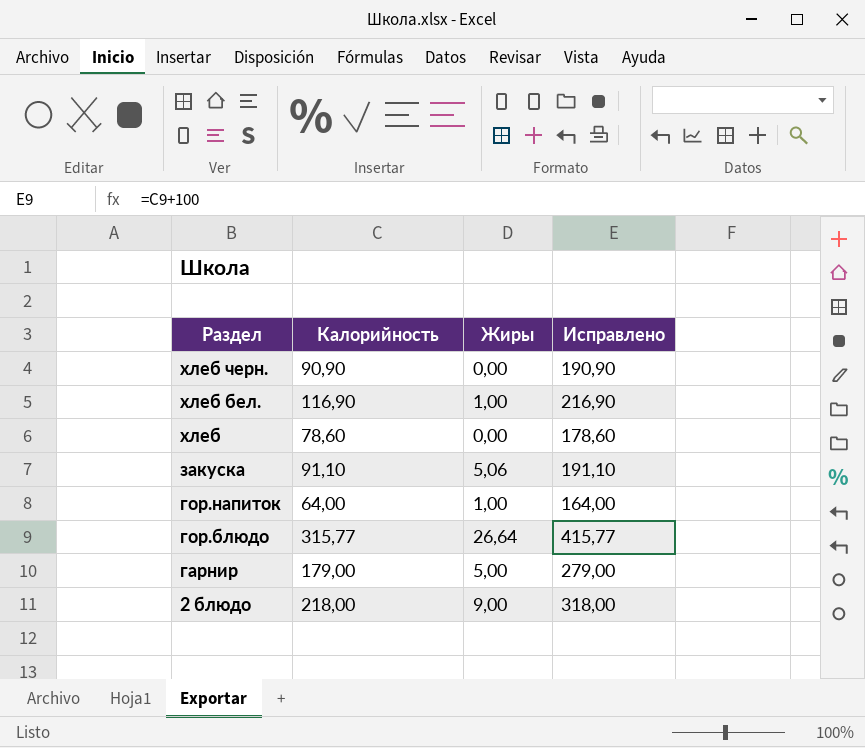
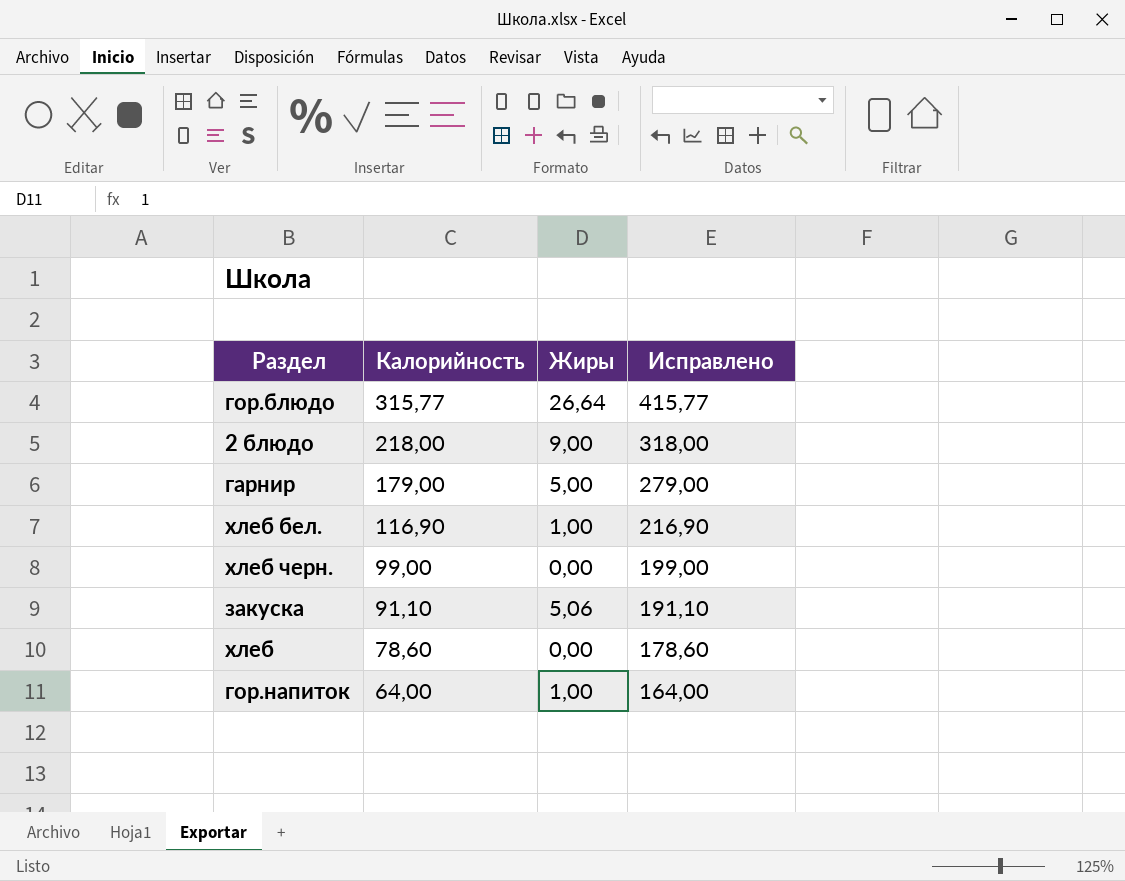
row order: Раздел descending -> Калорийность descending
хлеб черн. | Калорийность: 90,90 -> 99,00
хлеб черн. | Исправлено: 190,90 -> 199,00

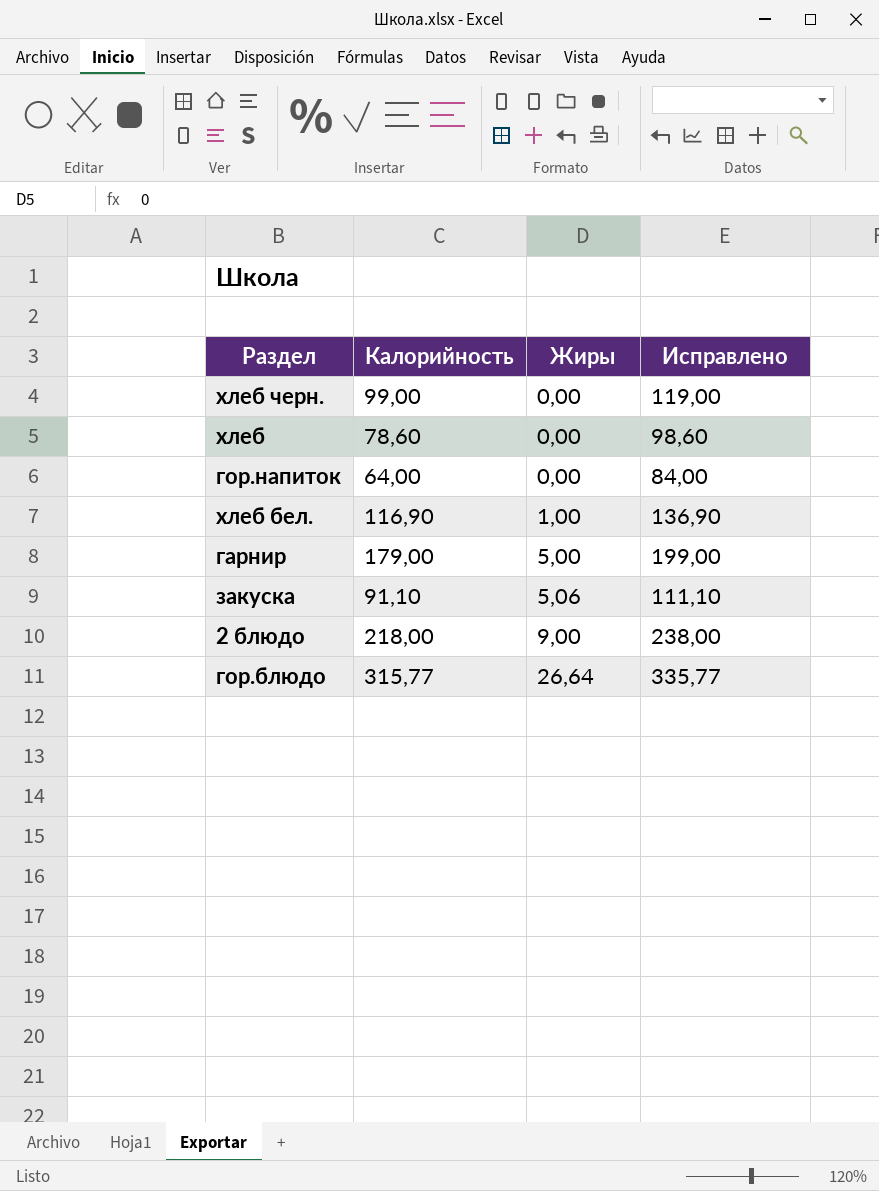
row order: Калорийность descending -> Жиры ascending
column Исправлено | formula: [Калорийность] + 100 -> [Калорийность] + 20
гор.напиток | Жиры: 1,00 -> 0,00

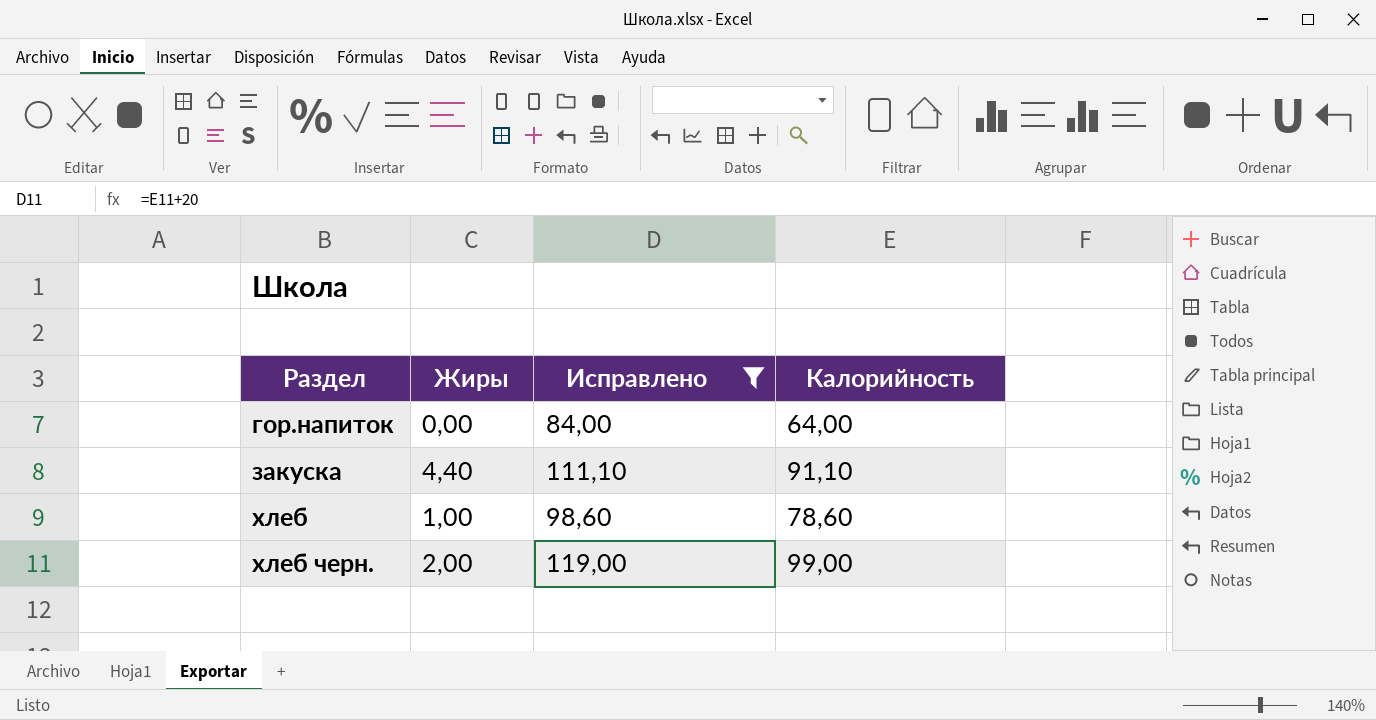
filter: none -> Исправлено <= 119,00
row order: Жиры ascending -> Раздел ascending
column Калорийность | position: 2 -> 4
закуска | Жиры: 5,06 -> 4,40
хлеб | Жиры: 0,00 -> 1,00
хлеб черн. | Жиры: 0,00 -> 2,00

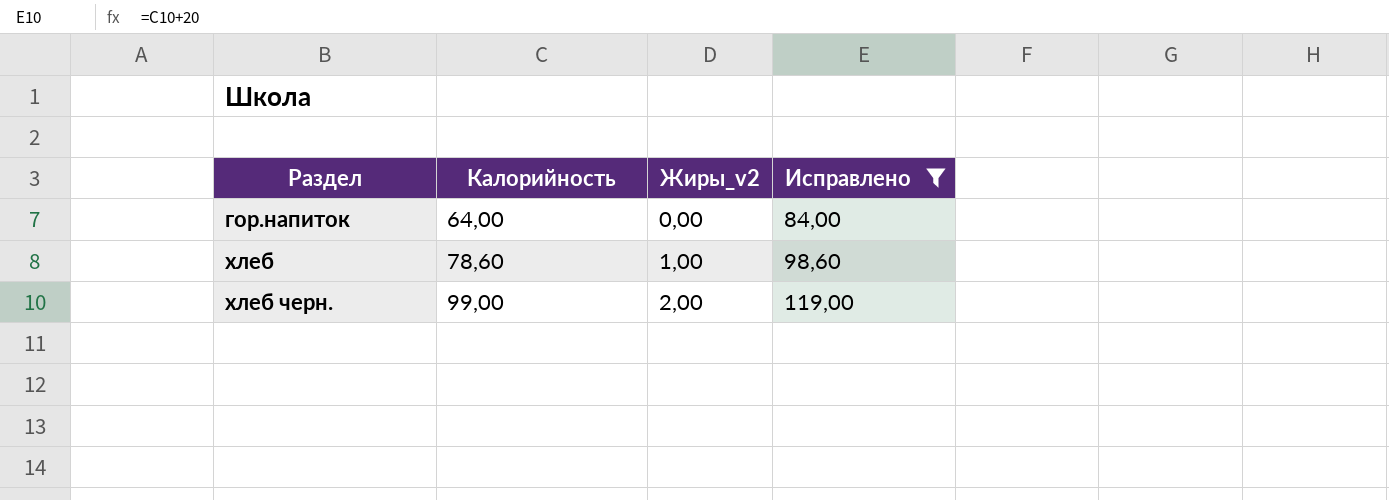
column Калорийность | position: 4 -> 2
column name: Жиры -> Жиры_v2
row закуска: 4,40 | 111,10 | 91,10 -> none

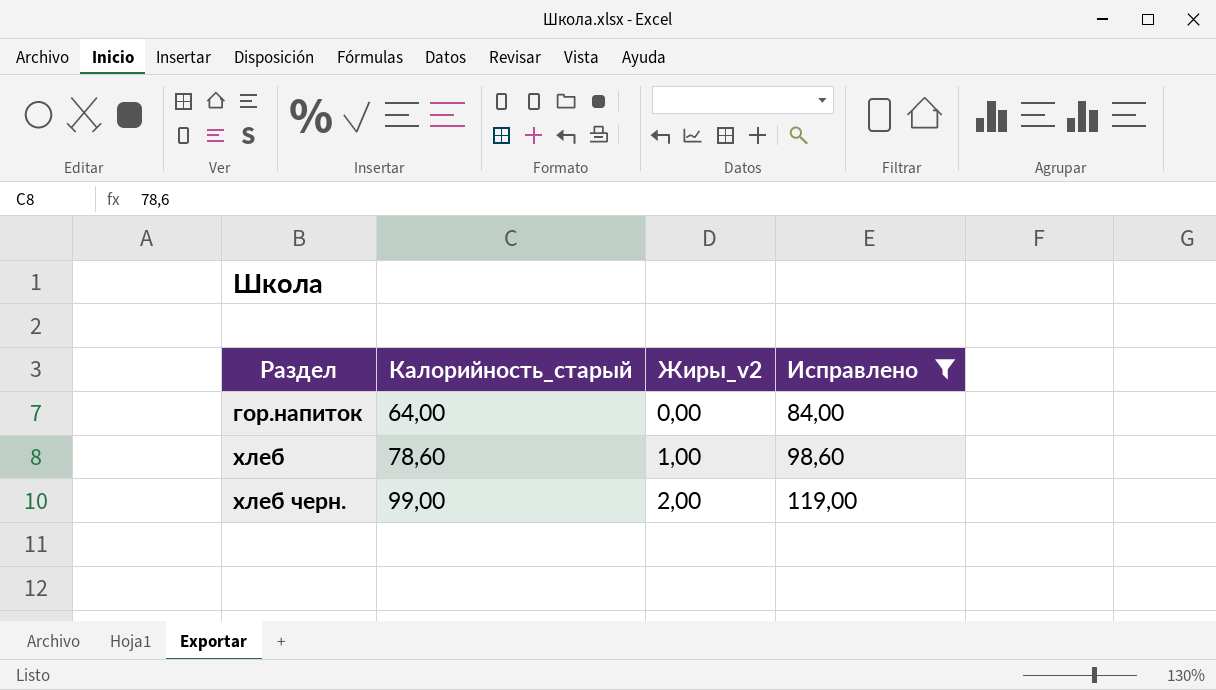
column name: Калорийность -> Калорийность_старый

